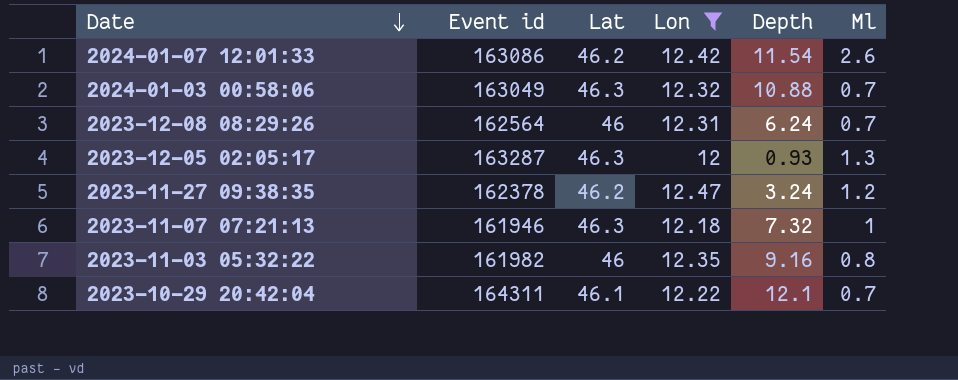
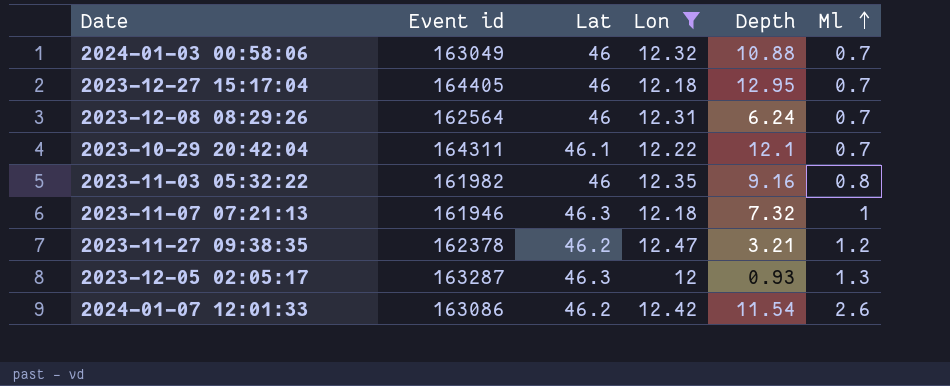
row order: Date descending -> Ml ascending
2024-01-03 00:58:06 | Lat: 46.3 -> 46
row 2023-12-27 15:17:04: none -> 164405 | 46 | 12.18 | 12.95 | 0.7
2023-11-27 09:38:35 | Depth: 3.24 -> 3.21

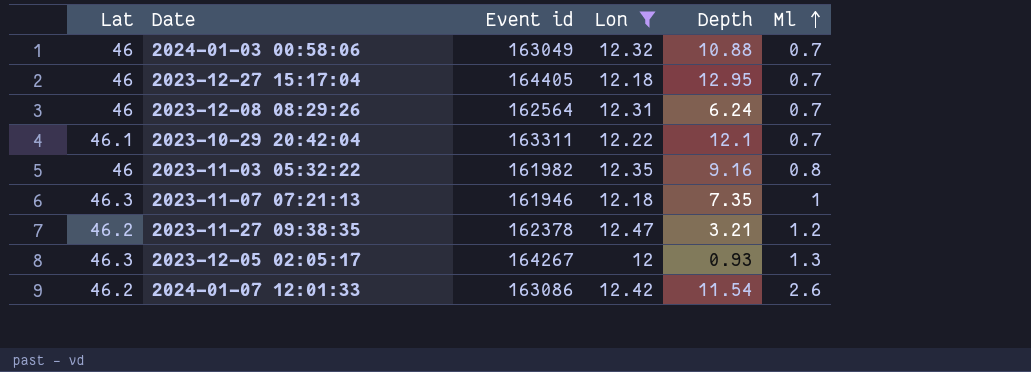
column Lat | position: 3 -> 1
2023-10-29 20:42:04 | Event id: 164311 -> 163311
2023-11-07 07:21:13 | Depth: 7.32 -> 7.35
2023-12-05 02:05:17 | Event id: 163287 -> 164267

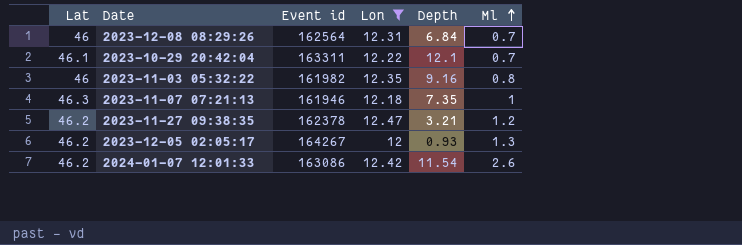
row 2024-01-03 00:58:06: 46 | 163049 | 12.32 | 10.88 | 0.7 -> none
row 2023-12-27 15:17:04: 46 | 164405 | 12.18 | 12.95 | 0.7 -> none
2023-12-08 08:29:26 | Depth: 6.24 -> 6.84
2023-12-05 02:05:17 | Lat: 46.3 -> 46.2

